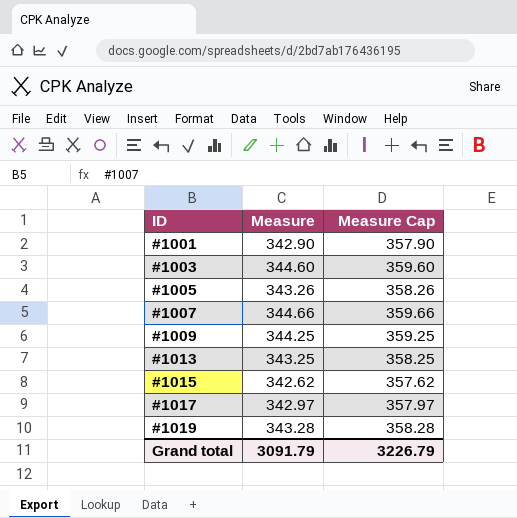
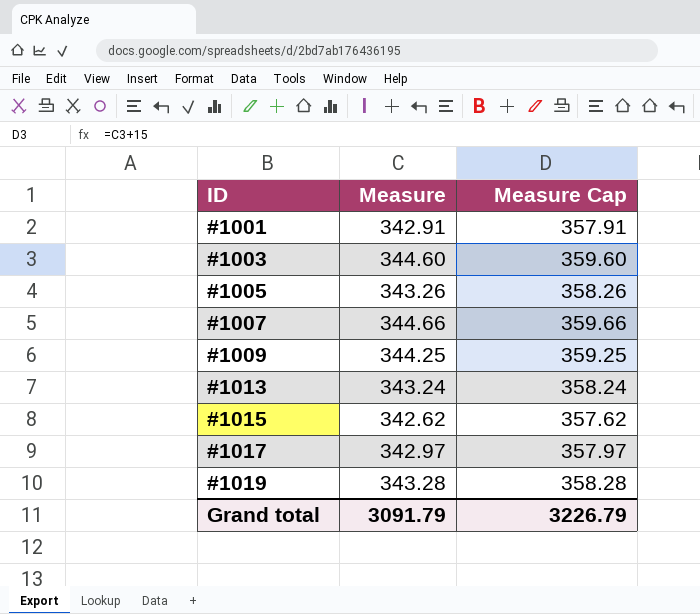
#1001 | Measure: 342.90 -> 342.91
#1001 | Measure Cap: 357.90 -> 357.91
#1013 | Measure: 343.25 -> 343.24
#1013 | Measure Cap: 358.25 -> 358.24

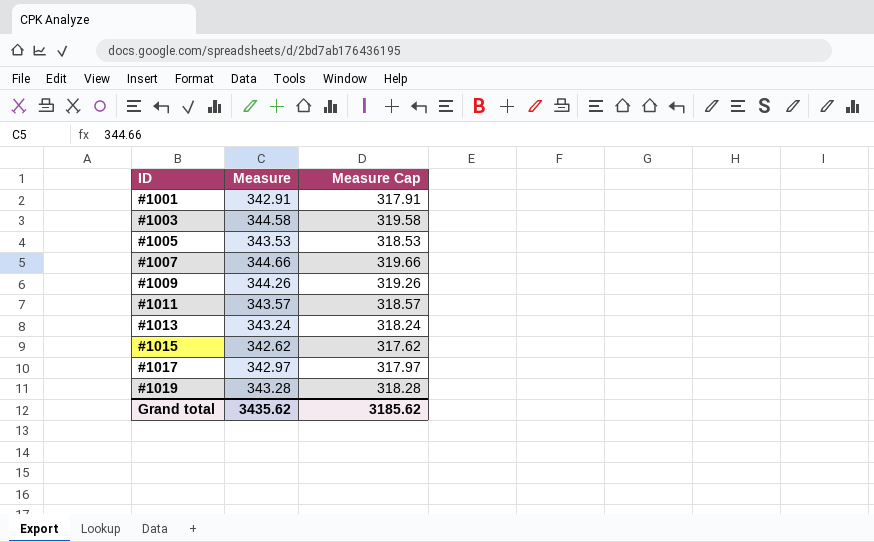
column Measure Cap | formula: [Measure] + 15 -> [Measure] - 25
#1003 | Measure: 344.60 -> 344.58
#1005 | Measure: 343.26 -> 343.53
#1009 | Measure: 344.25 -> 344.26
row #1011: none -> 343.57 | 318.57
Grand total | Measure: 3091.79 -> 3435.62
Grand total | Measure Cap: 3226.79 -> 3185.62

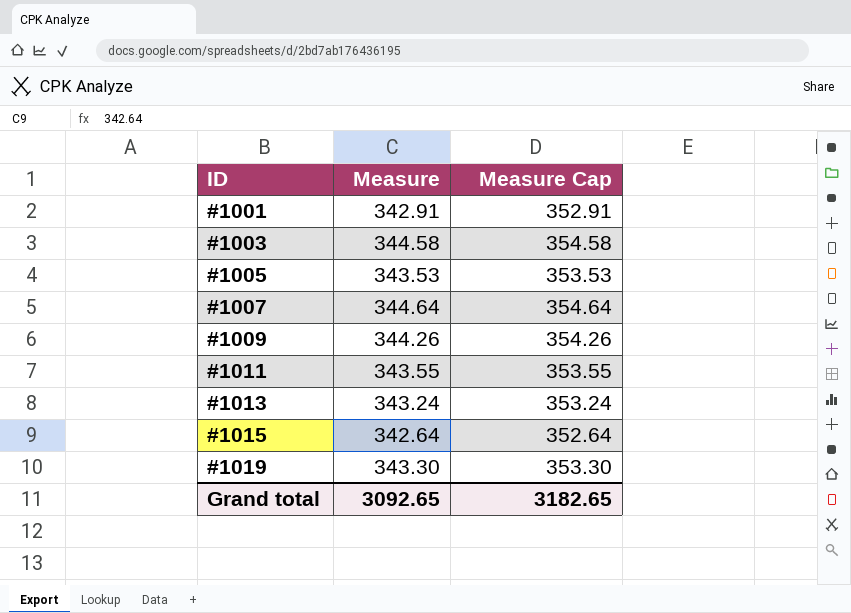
column Measure Cap | formula: [Measure] - 25 -> [Measure] + 10
row #1017: 342.97 | 317.97 -> none
#1007 | Measure: 344.66 -> 344.64
#1011 | Measure: 343.57 -> 343.55
#1015 | Measure: 342.62 -> 342.64
#1019 | Measure: 343.28 -> 343.30
Grand total | Measure: 3435.62 -> 3092.65
Grand total | Measure Cap: 3185.62 -> 3182.65

